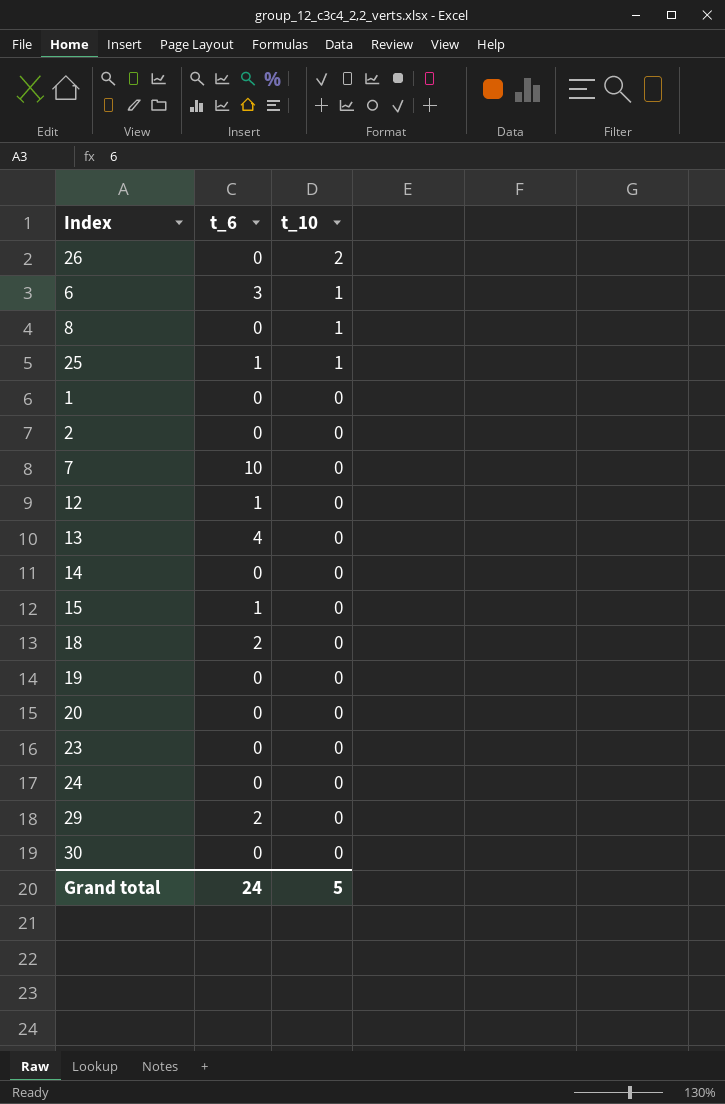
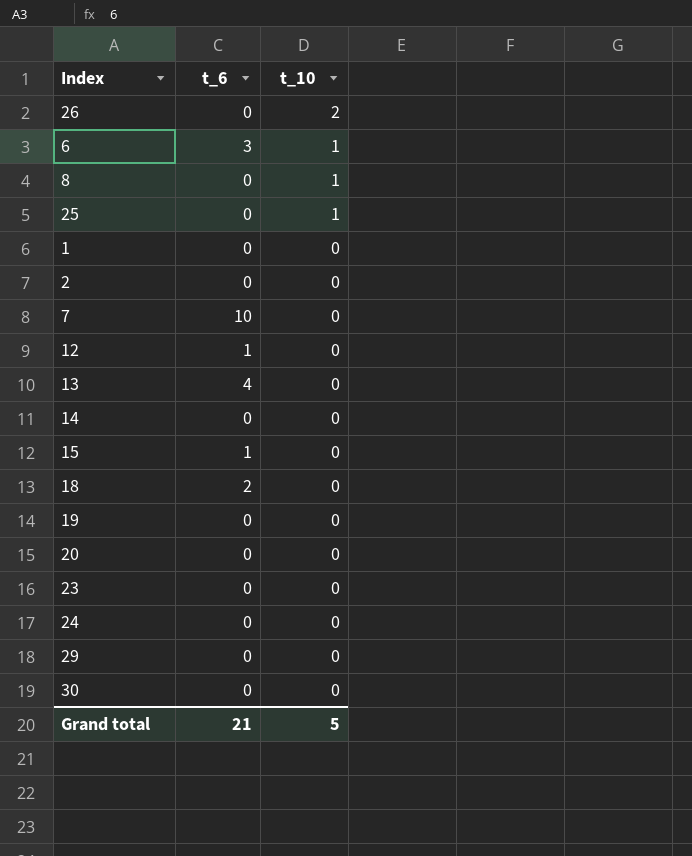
25 | t_6: 1 -> 0
29 | t_6: 2 -> 0
Grand total | t_6: 24 -> 21

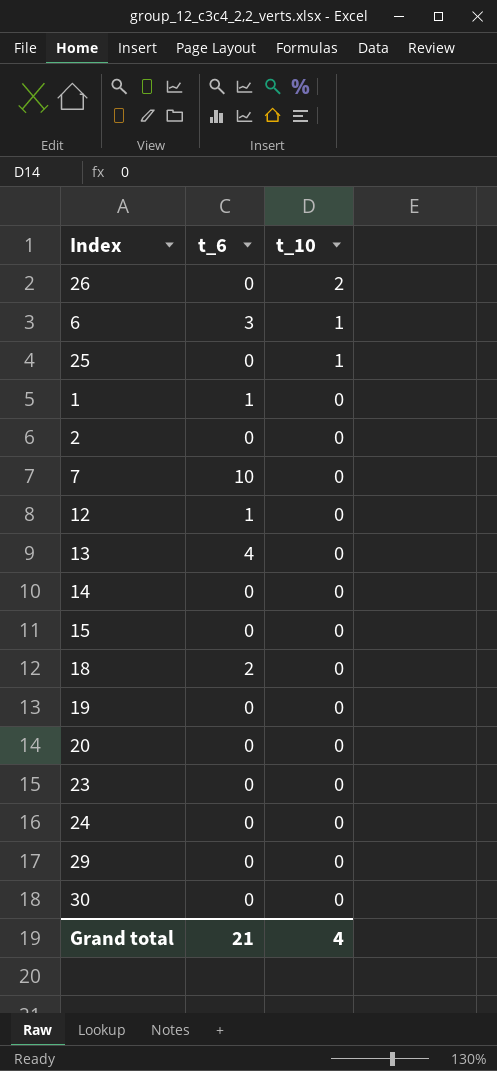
row 8: 0 | 1 -> none
1 | t_6: 0 -> 1
15 | t_6: 1 -> 0
Grand total | t_10: 5 -> 4

